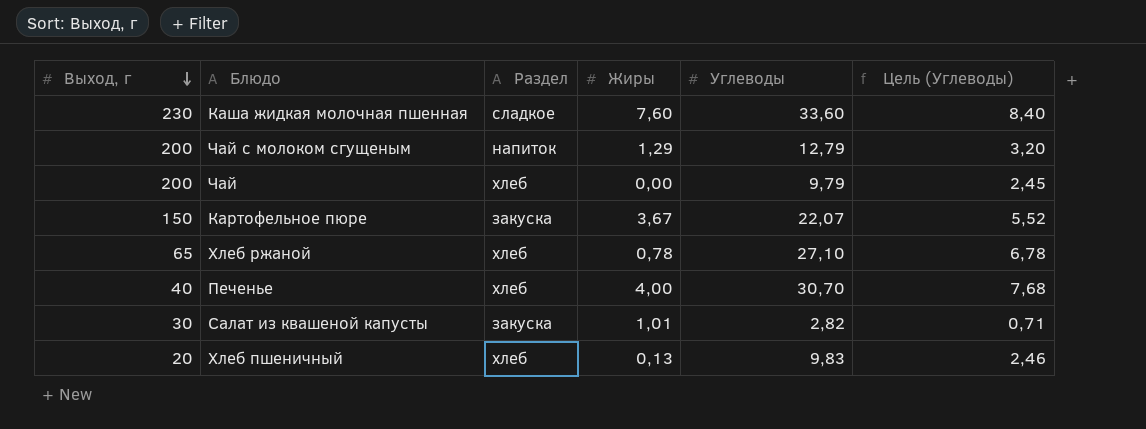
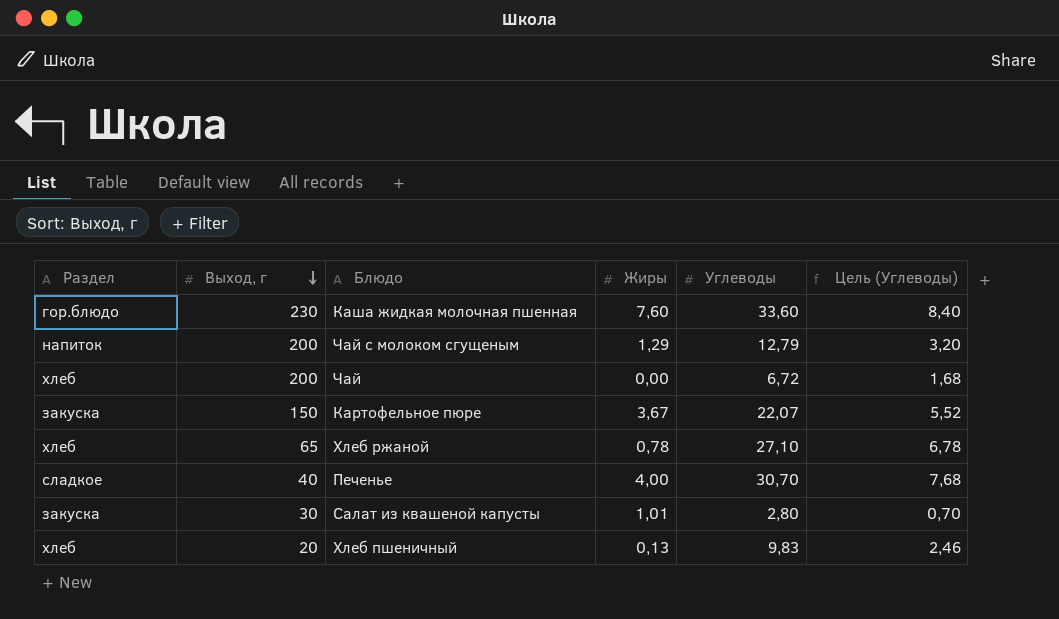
column Раздел | position: 3 -> 1
Каша жидкая молочная пшенная | Раздел: сладкое -> гор.блюдо
Чай | Углеводы: 9,79 -> 6,72
Чай | Цель (Углеводы): 2,45 -> 1,68
Печенье | Раздел: хлеб -> сладкое
Салат из квашеной капусты | Углеводы: 2,82 -> 2,80
Салат из квашеной капусты | Цель (Углеводы): 0,71 -> 0,70

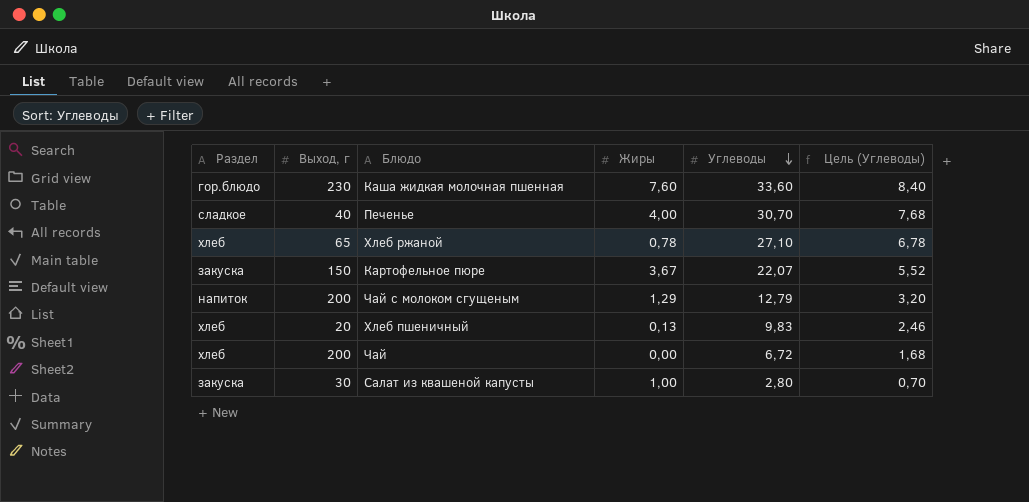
row order: Выход, г descending -> Углеводы descending
Салат из квашеной капусты | Жиры: 1,01 -> 1,00

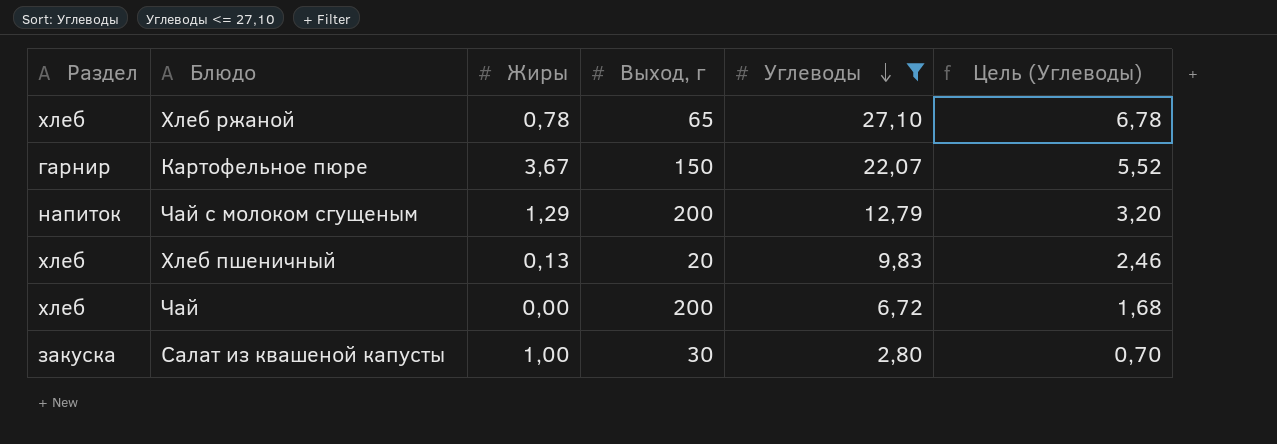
filter: none -> Углеводы <= 27,10
column Выход, г | position: 2 -> 4
Картофельное пюре | Раздел: закуска -> гарнир

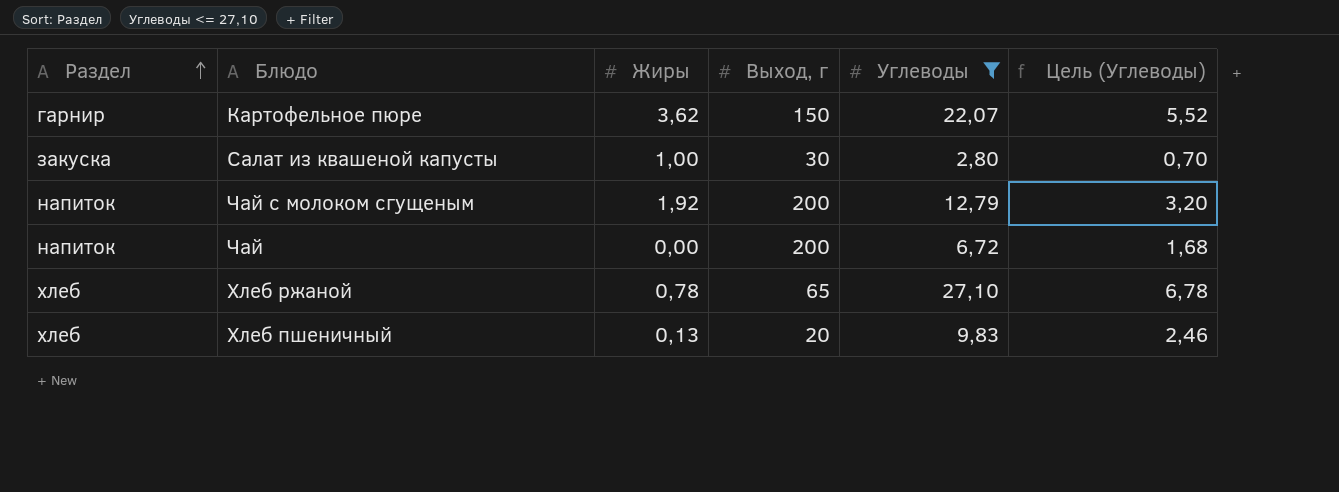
row order: Углеводы descending -> Раздел ascending
Картофельное пюре | Жиры: 3,67 -> 3,62
Чай с молоком сгущеным | Жиры: 1,29 -> 1,92
Чай | Раздел: хлеб -> напиток

